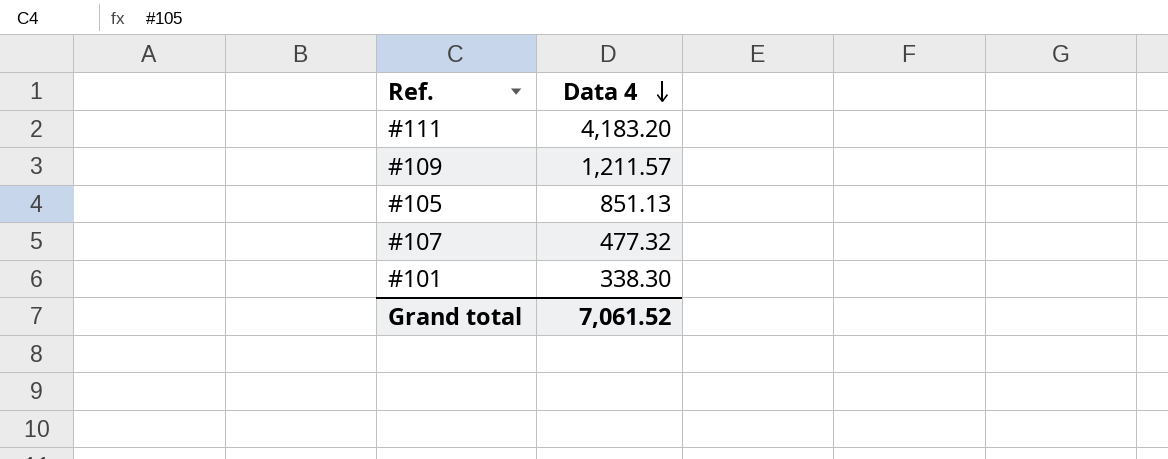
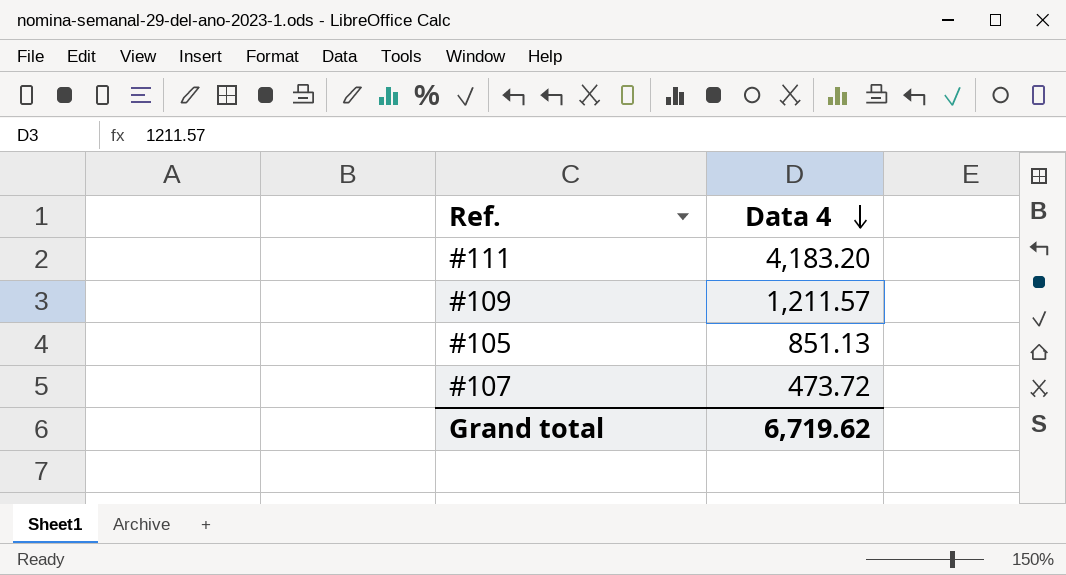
row #101: 338.30 -> none
#107 | Data 4: 477.32 -> 473.72
Grand total | Data 4: 7,061.52 -> 6,719.62

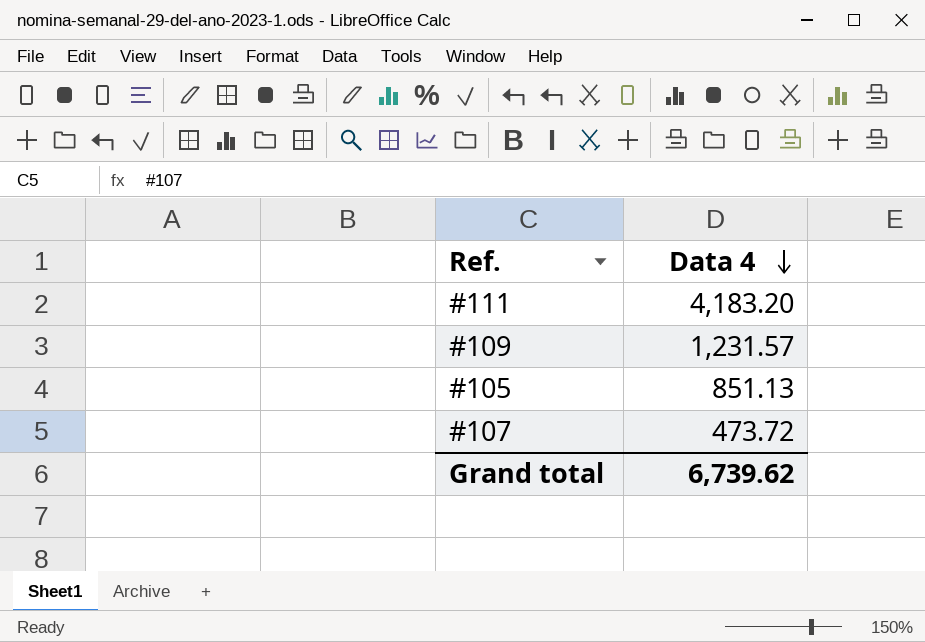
#109 | Data 4: 1,211.57 -> 1,231.57
Grand total | Data 4: 6,719.62 -> 6,739.62

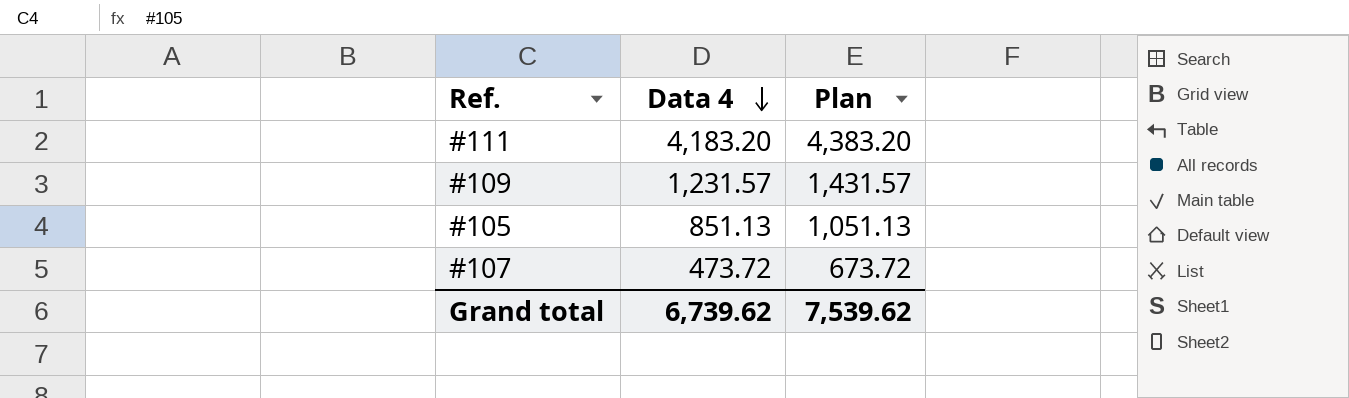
column Plan | formula: none -> [Data 4] + 200

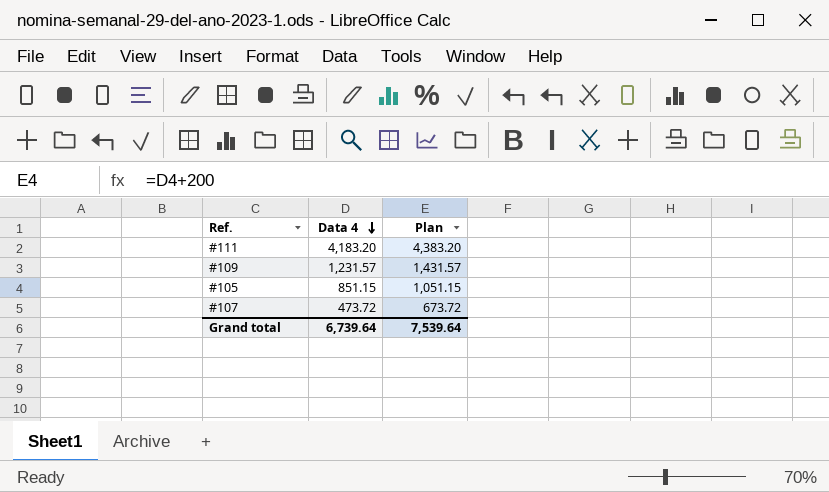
#105 | Data 4: 851.13 -> 851.15
#105 | Plan: 1,051.13 -> 1,051.15
Grand total | Data 4: 6,739.62 -> 6,739.64
Grand total | Plan: 7,539.62 -> 7,539.64

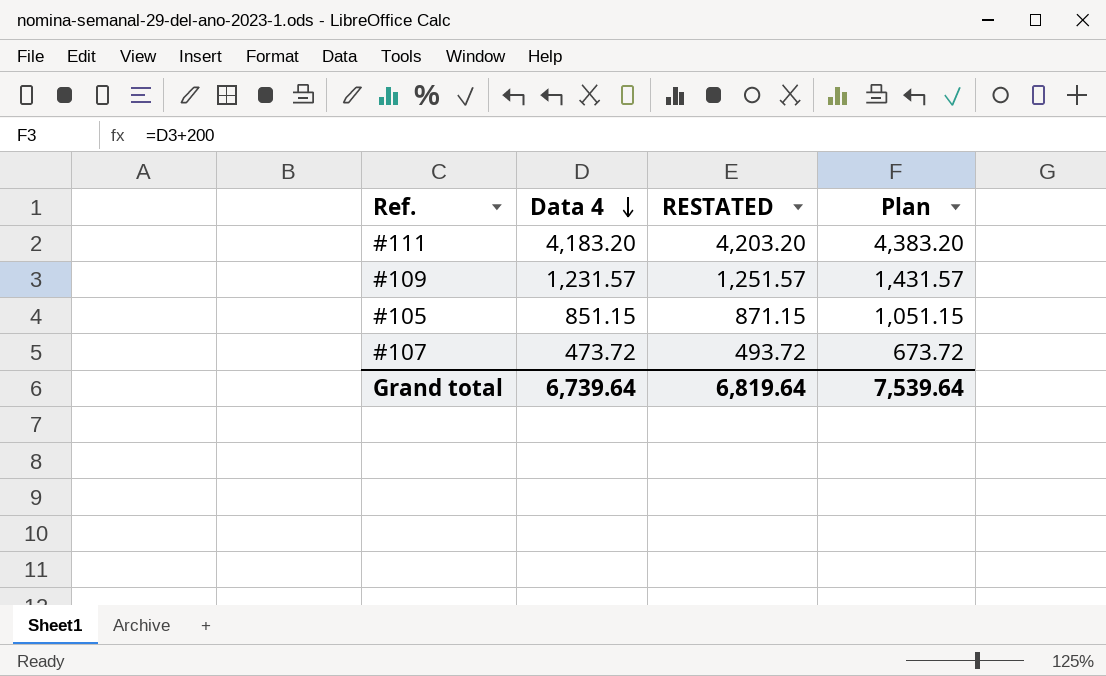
column RESTATED | formula: none -> [Data 4] + 20

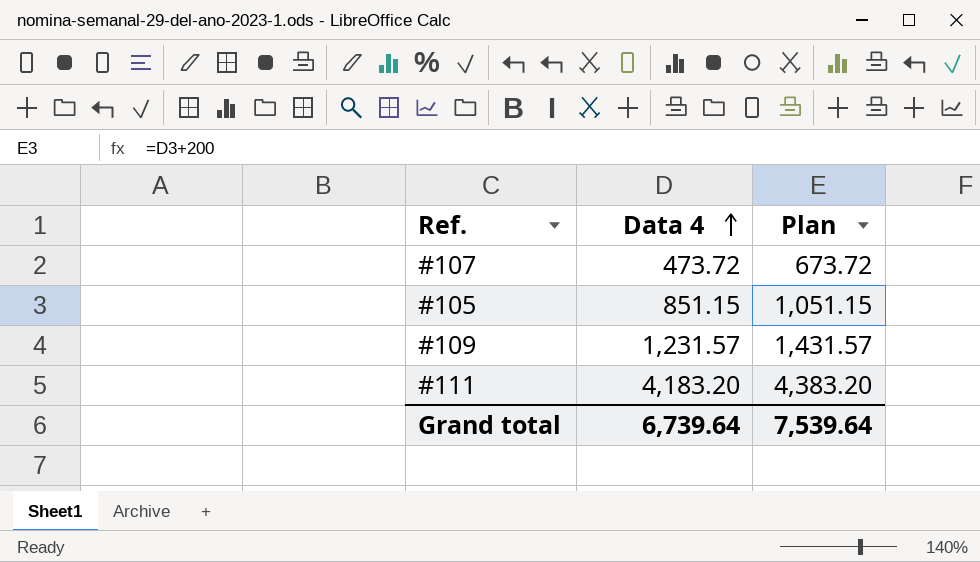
row order: Data 4 descending -> Data 4 ascending
column RESTATED | formula: [Data 4] + 20 -> none

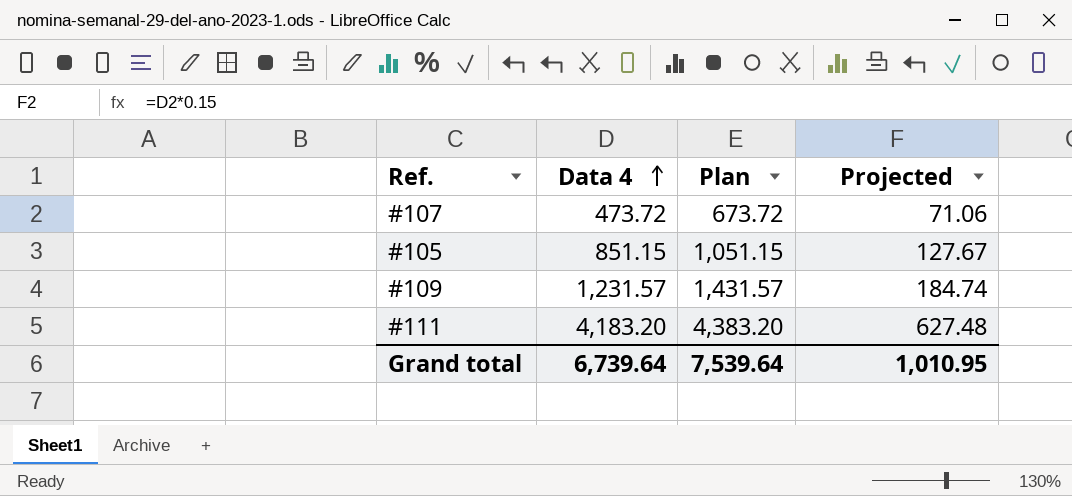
column Projected | formula: none -> [Data 4] * 0.15

